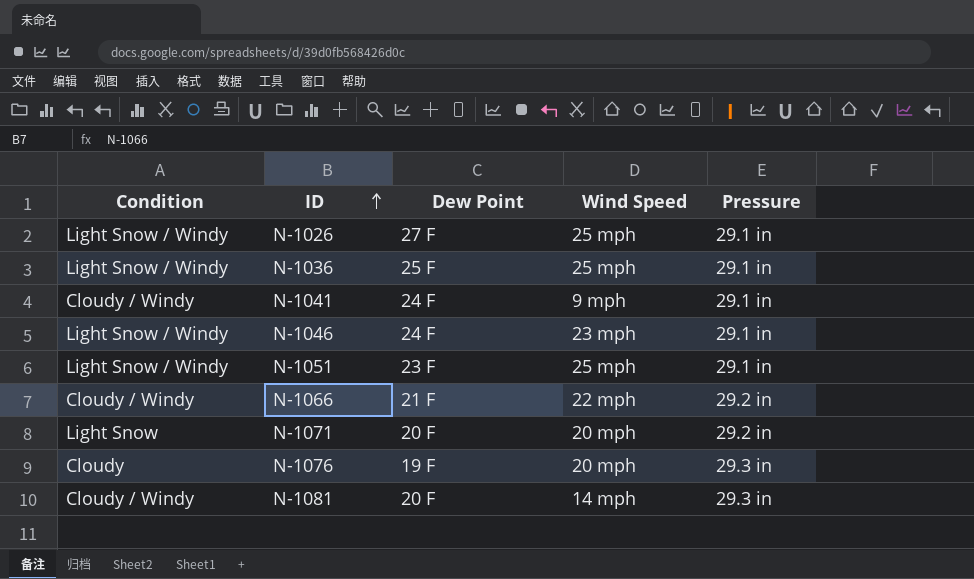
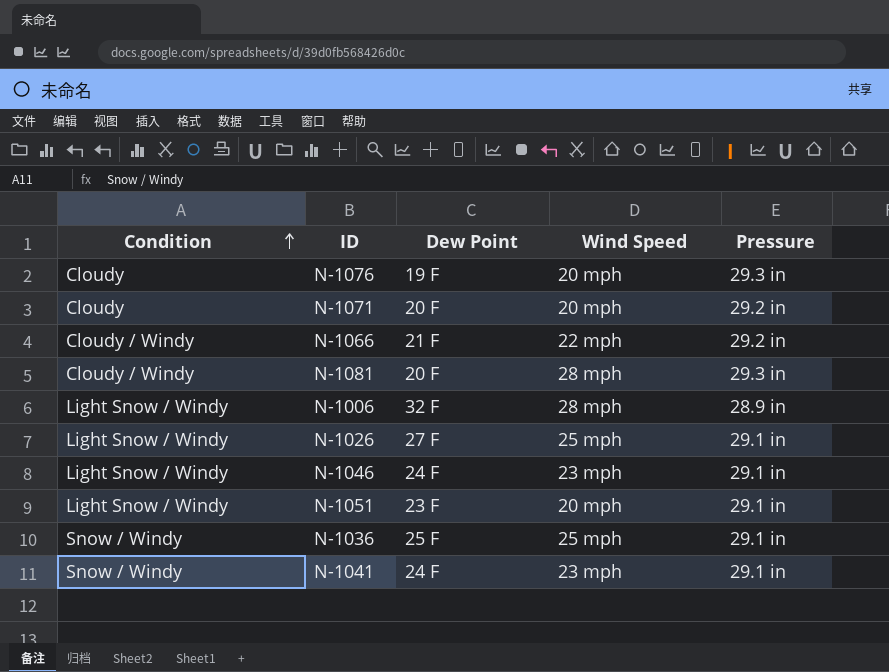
row order: ID ascending -> Condition ascending
N-1071 | Condition: Light Snow -> Cloudy
N-1081 | Wind Speed: 14 mph -> 28 mph
row N-1006: none -> Light Snow / Windy | 32 F | 28 mph | 28.9 in
N-1051 | Wind Speed: 25 mph -> 20 mph
N-1036 | Condition: Light Snow / Windy -> Snow / Windy
N-1041 | Condition: Cloudy / Windy -> Snow / Windy
N-1041 | Wind Speed: 9 mph -> 23 mph

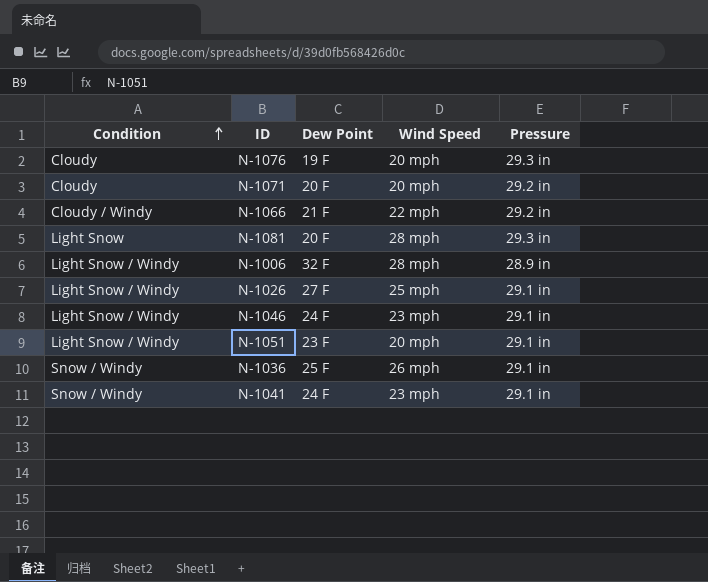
N-1081 | Condition: Cloudy / Windy -> Light Snow
N-1036 | Wind Speed: 25 mph -> 26 mph

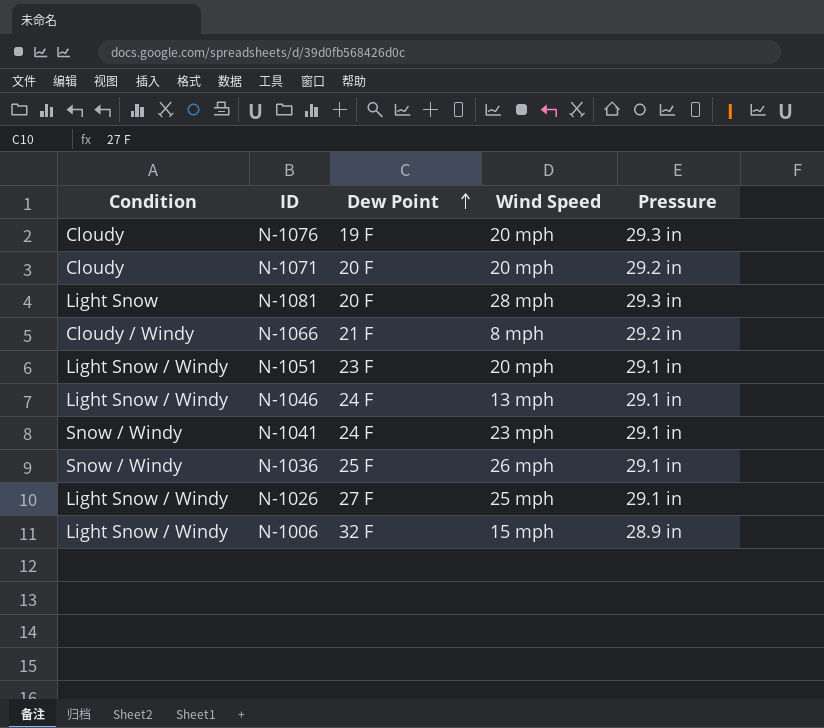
row order: Condition ascending -> Dew Point ascending
N-1066 | Wind Speed: 22 mph -> 8 mph
N-1046 | Wind Speed: 23 mph -> 13 mph
N-1006 | Wind Speed: 28 mph -> 15 mph

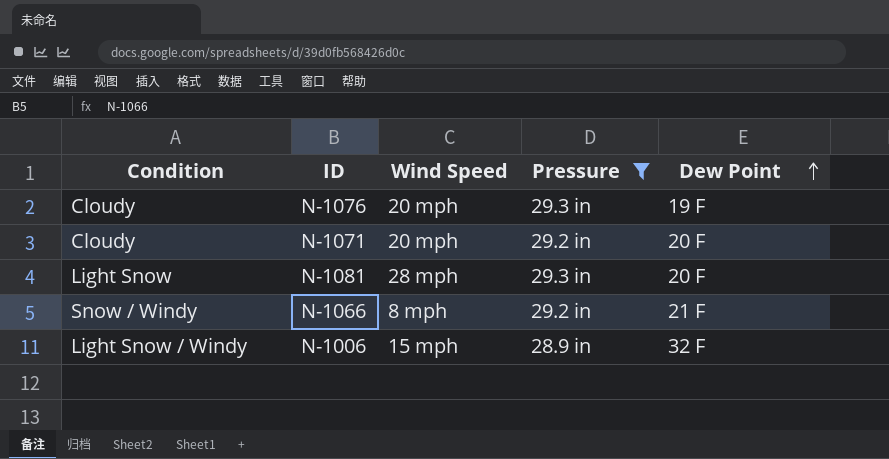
filter: none -> Pressure != 29.1 in
column Dew Point | position: 3 -> 5
N-1066 | Condition: Cloudy / Windy -> Snow / Windy

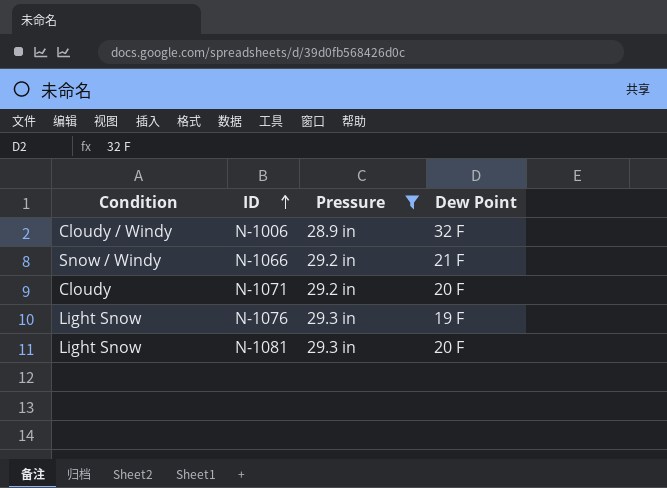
row order: Dew Point ascending -> ID ascending
column Wind Speed | position: 3 -> none
N-1006 | Condition: Light Snow / Windy -> Cloudy / Windy
N-1076 | Condition: Cloudy -> Light Snow

